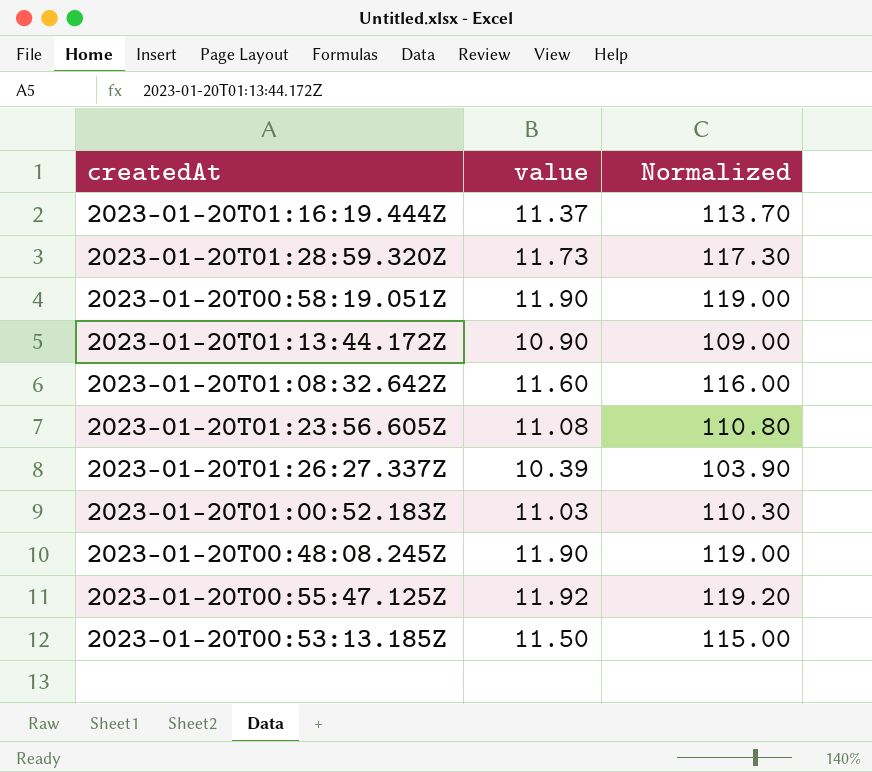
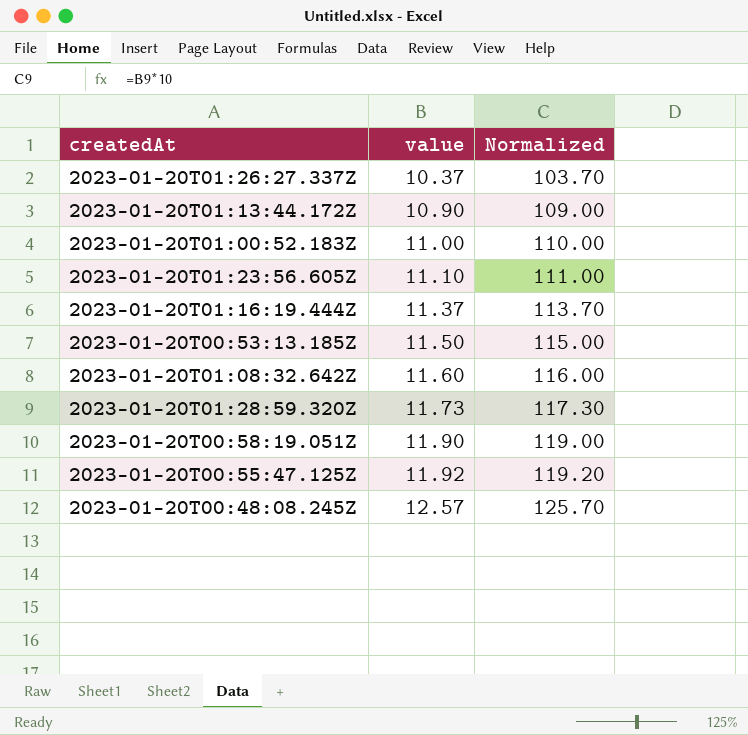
row order: none -> value ascending
2023-01-20T01:26:27.337Z | value: 10.39 -> 10.37
2023-01-20T01:26:27.337Z | Normalized: 103.90 -> 103.70
2023-01-20T01:00:52.183Z | value: 11.03 -> 11.00
2023-01-20T01:00:52.183Z | Normalized: 110.30 -> 110.00
2023-01-20T01:23:56.605Z | value: 11.08 -> 11.10
2023-01-20T01:23:56.605Z | Normalized: 110.80 -> 111.00
2023-01-20T00:48:08.245Z | value: 11.90 -> 12.57
2023-01-20T00:48:08.245Z | Normalized: 119.00 -> 125.70

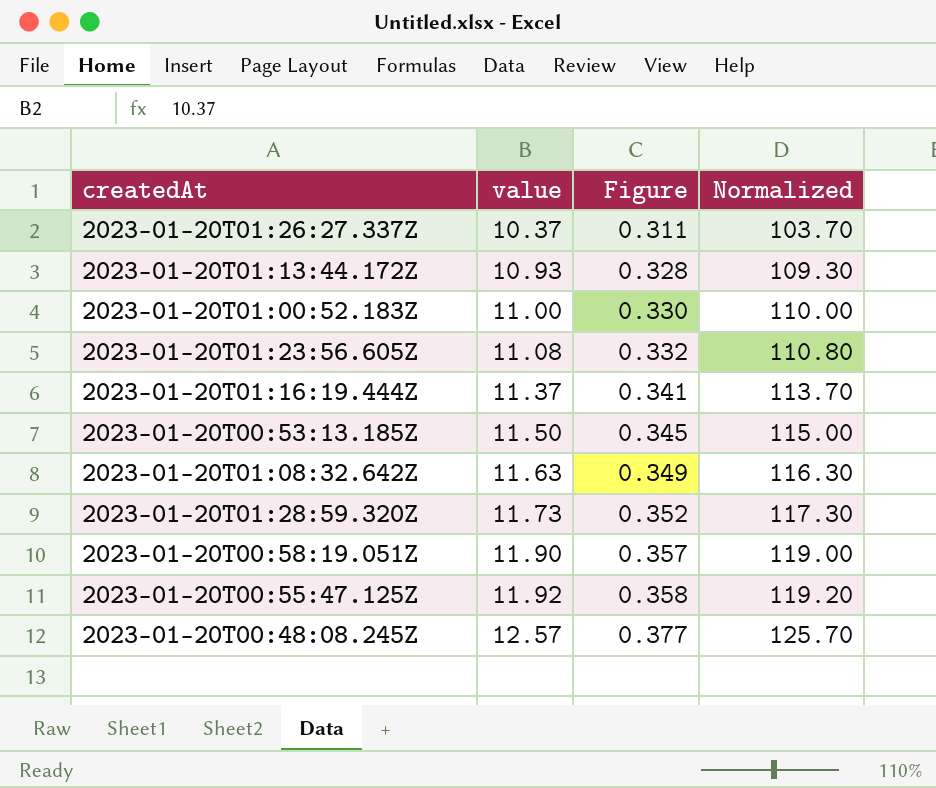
column Figure | formula: none -> [value] * 0.03
2023-01-20T01:13:44.172Z | value: 10.90 -> 10.93
2023-01-20T01:13:44.172Z | Normalized: 109.00 -> 109.30
2023-01-20T01:23:56.605Z | value: 11.10 -> 11.08
2023-01-20T01:23:56.605Z | Normalized: 111.00 -> 110.80
2023-01-20T01:08:32.642Z | value: 11.60 -> 11.63
2023-01-20T01:08:32.642Z | Normalized: 116.00 -> 116.30

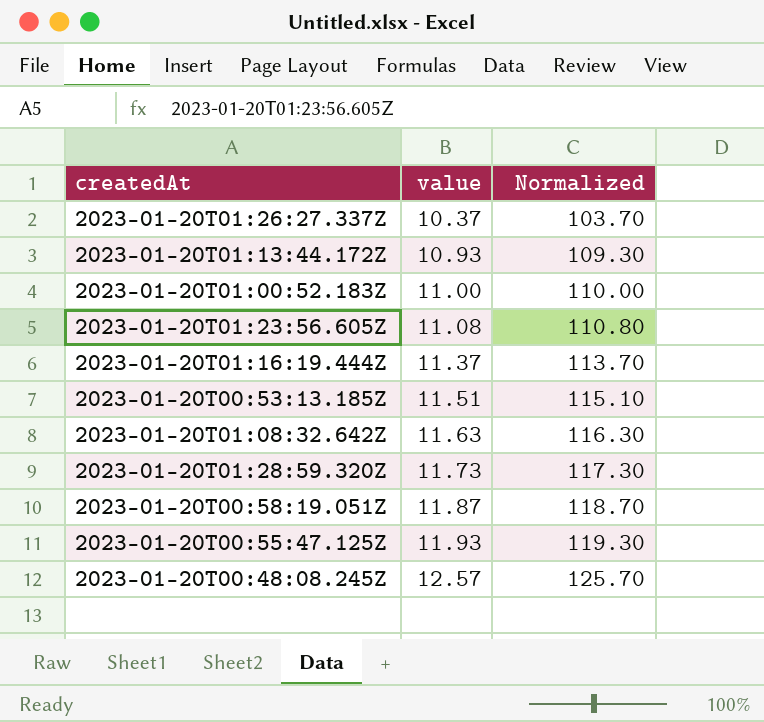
column Figure | formula: [value] * 0.03 -> none
2023-01-20T00:53:13.185Z | value: 11.50 -> 11.51
2023-01-20T00:53:13.185Z | Normalized: 115.00 -> 115.10
2023-01-20T00:58:19.051Z | value: 11.90 -> 11.87
2023-01-20T00:58:19.051Z | Normalized: 119.00 -> 118.70
2023-01-20T00:55:47.125Z | value: 11.92 -> 11.93
2023-01-20T00:55:47.125Z | Normalized: 119.20 -> 119.30

